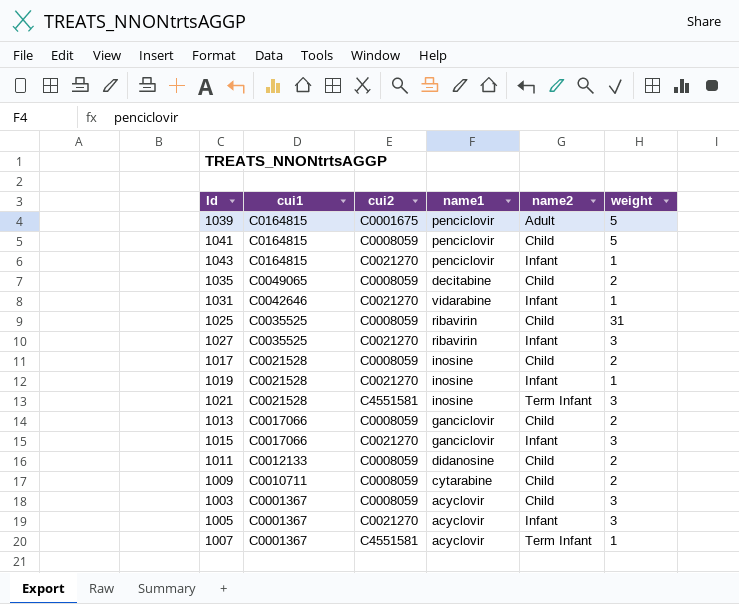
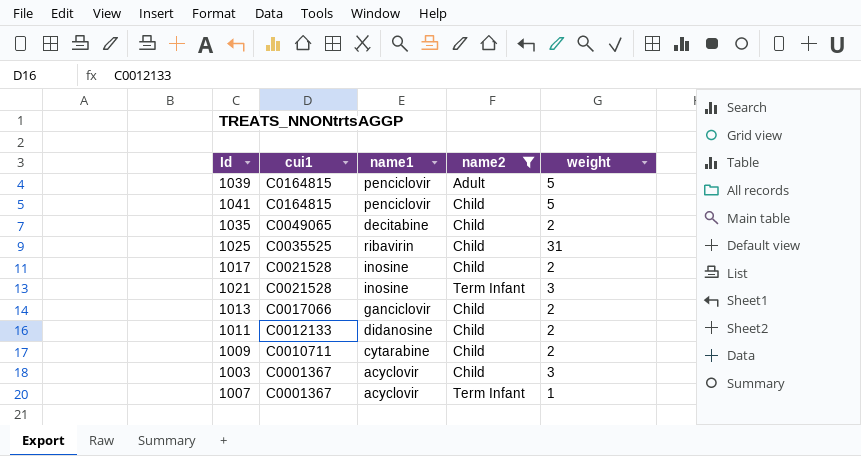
filter: none -> name2 != Infant
column cui2 | position: 3 -> none

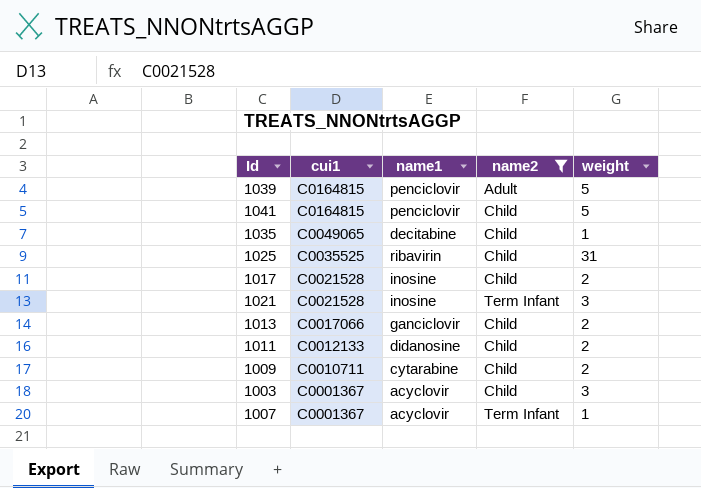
1035 | weight: 2 -> 1

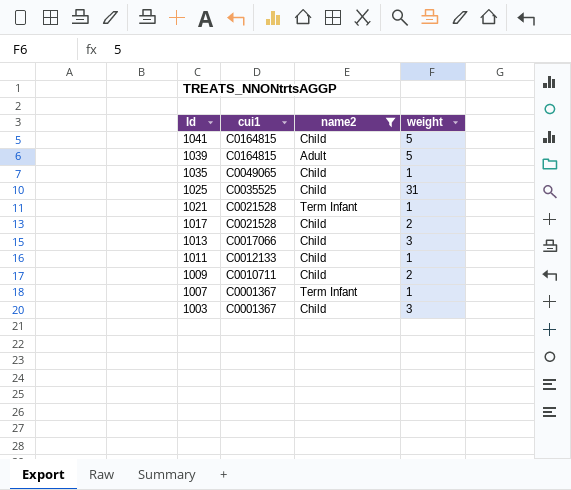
row order: cui1 descending -> Id descending
column name1 | position: 3 -> none
1021 | weight: 3 -> 1
1013 | weight: 2 -> 3
1011 | weight: 2 -> 1

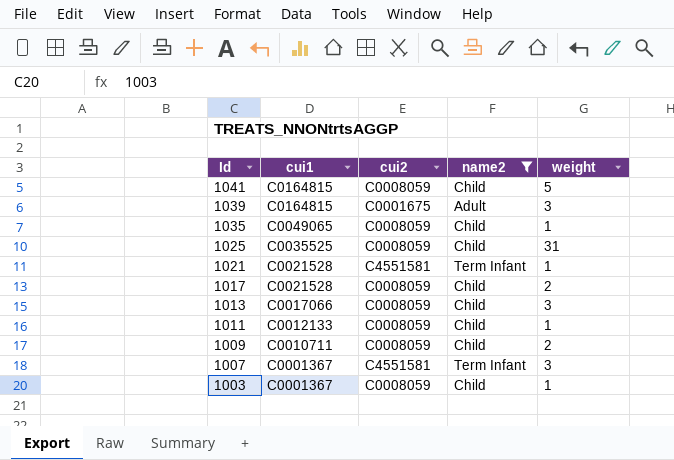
column cui2 | position: none -> 3
1039 | weight: 5 -> 3
1007 | weight: 1 -> 3
1003 | weight: 3 -> 1

